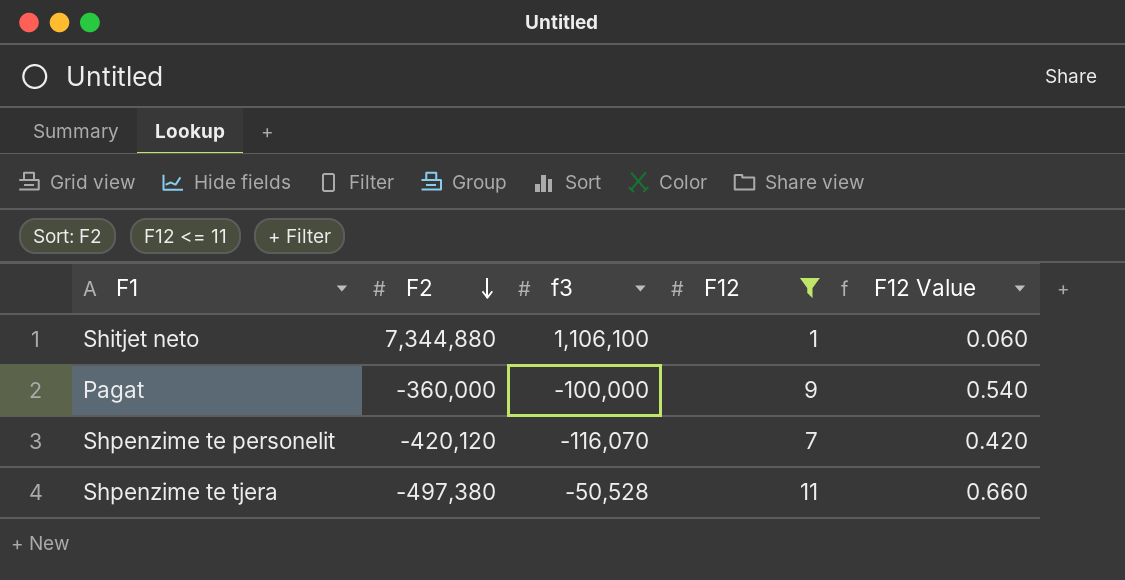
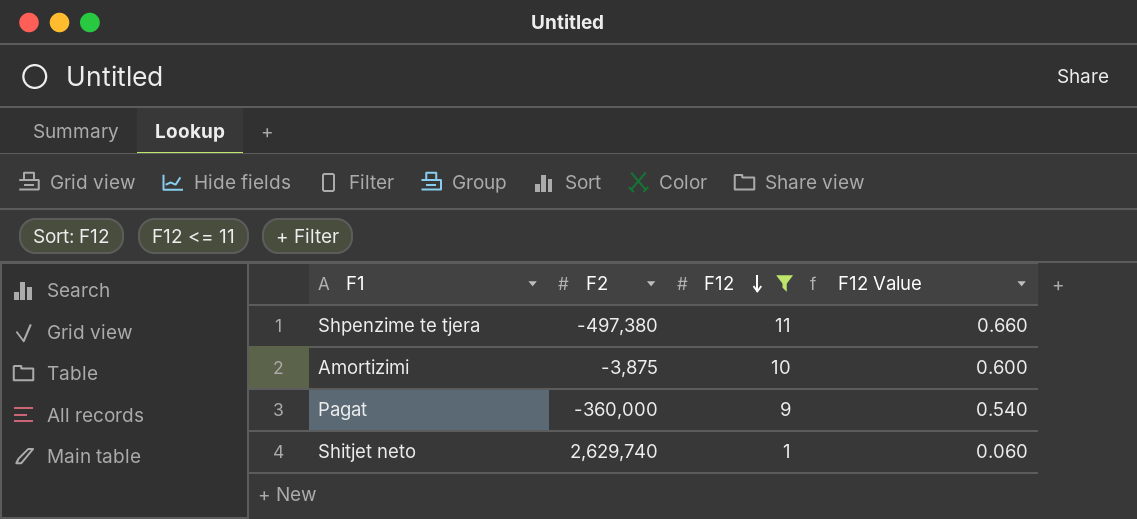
row order: F2 descending -> F12 descending
column f3 | position: 3 -> none
row Shpenzime te personelit: -420,120 | -116,070 | 7 | 0.420 -> none
row Amortizimi: none -> -3,875 | 10 | 0.600
Shitjet neto | F2: 7,344,880 -> 2,629,740

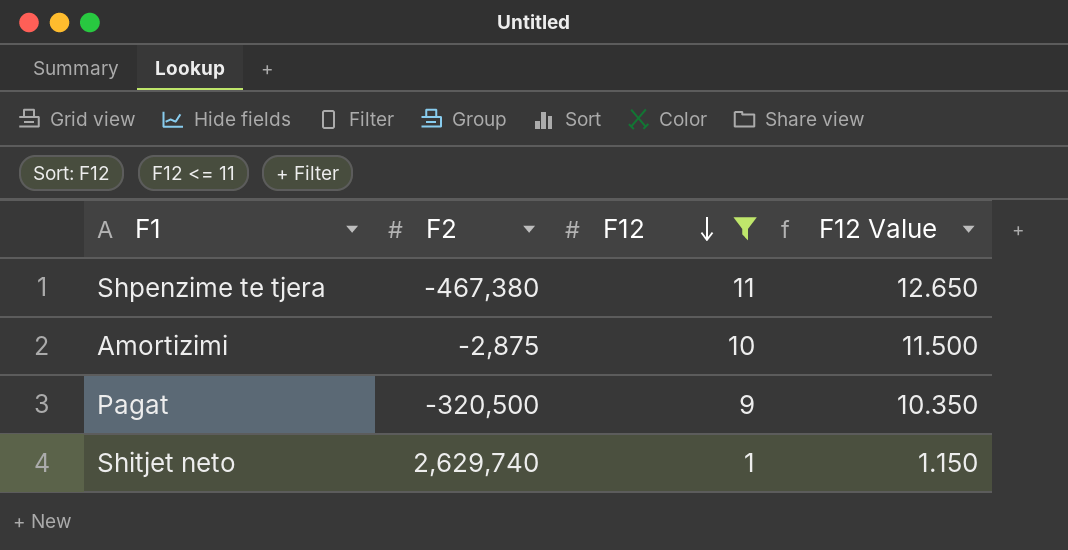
column F12 Value | formula: [F12] * 0.06 -> [F12] * 1.15
Shpenzime te tjera | F2: -497,380 -> -467,380
Amortizimi | F2: -3,875 -> -2,875
Pagat | F2: -360,000 -> -320,500

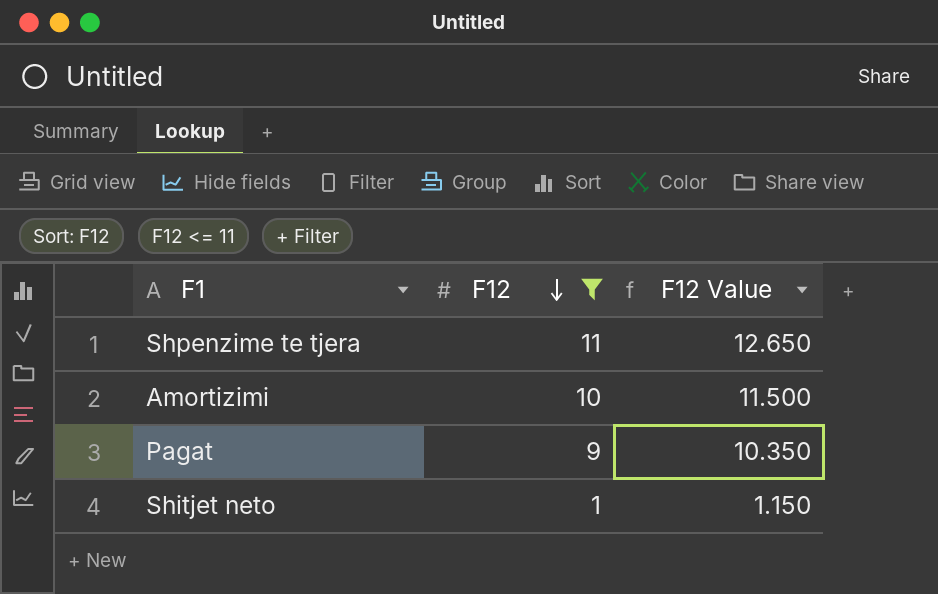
column F2 | position: 2 -> none

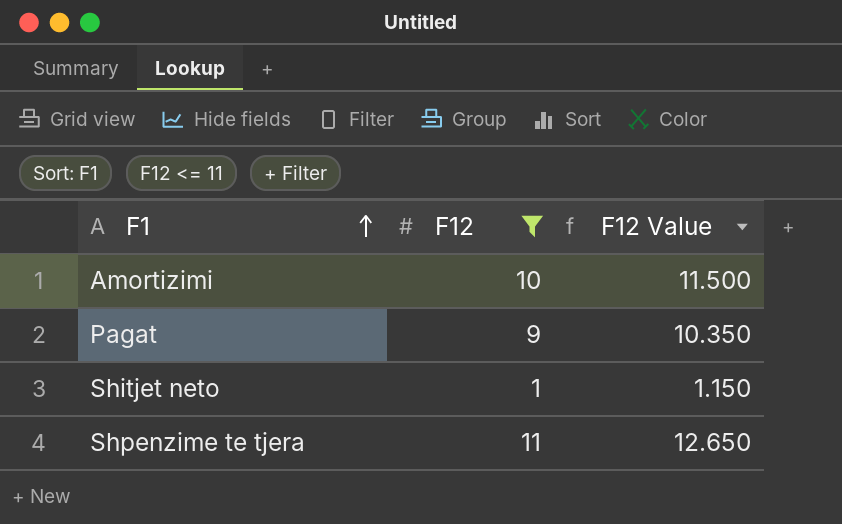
row order: F12 descending -> F1 ascending

